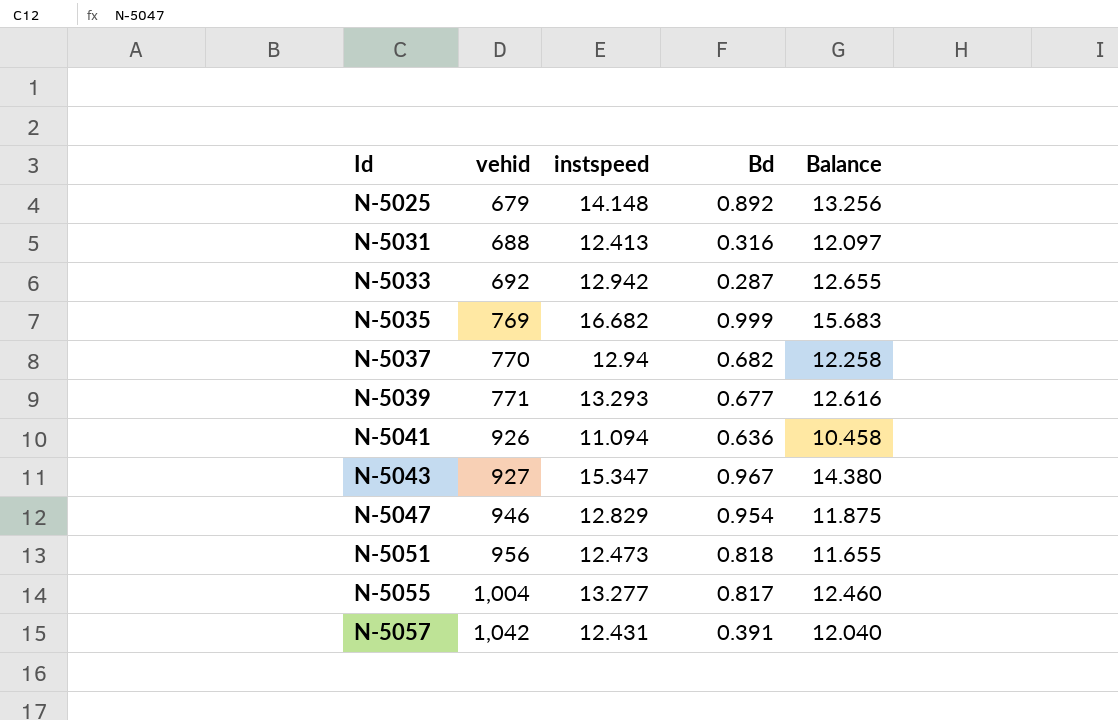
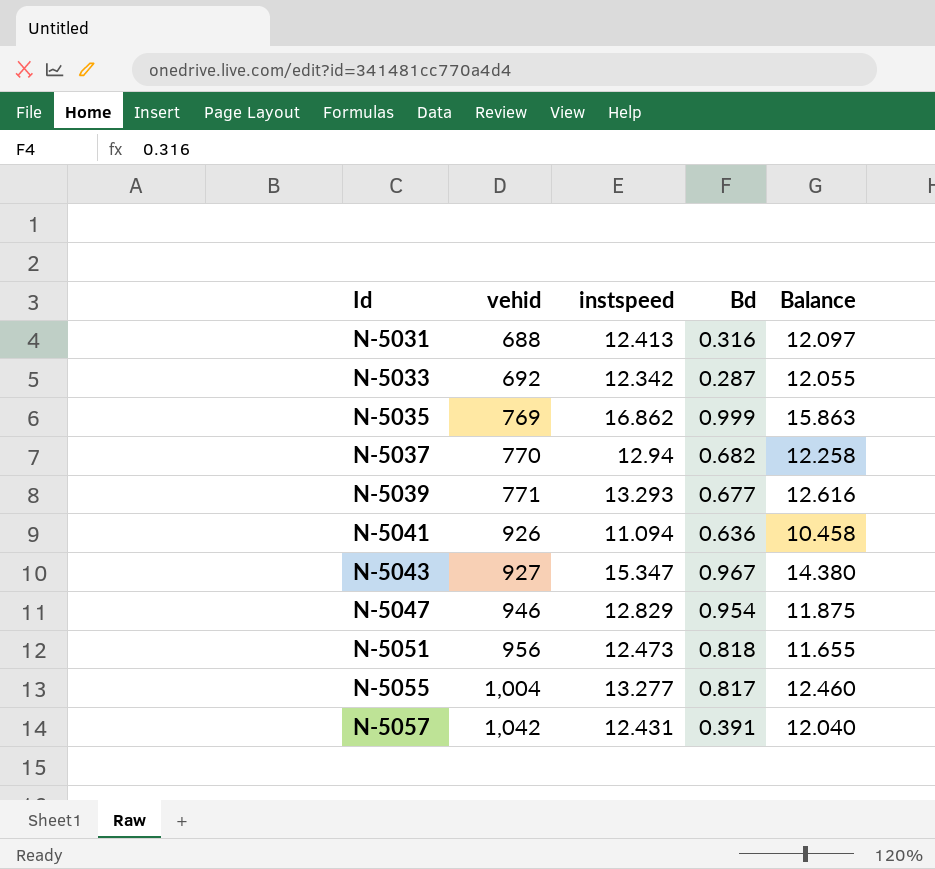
row N-5025: 679 | 14.148 | 0.892 | 13.256 -> none
N-5033 | instspeed: 12.942 -> 12.342
N-5033 | Balance: 12.655 -> 12.055
N-5035 | instspeed: 16.682 -> 16.862
N-5035 | Balance: 15.683 -> 15.863

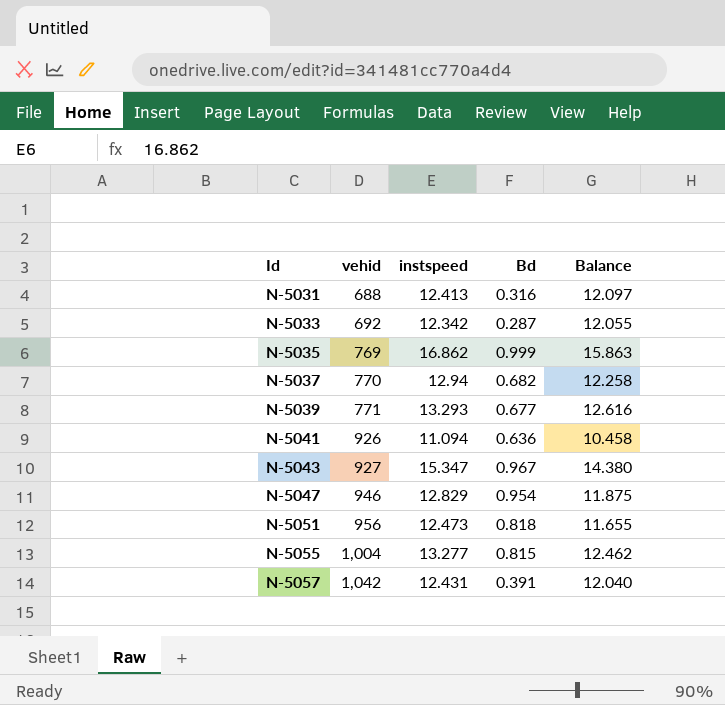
N-5055 | Bd: 0.817 -> 0.815
N-5055 | Balance: 12.460 -> 12.462

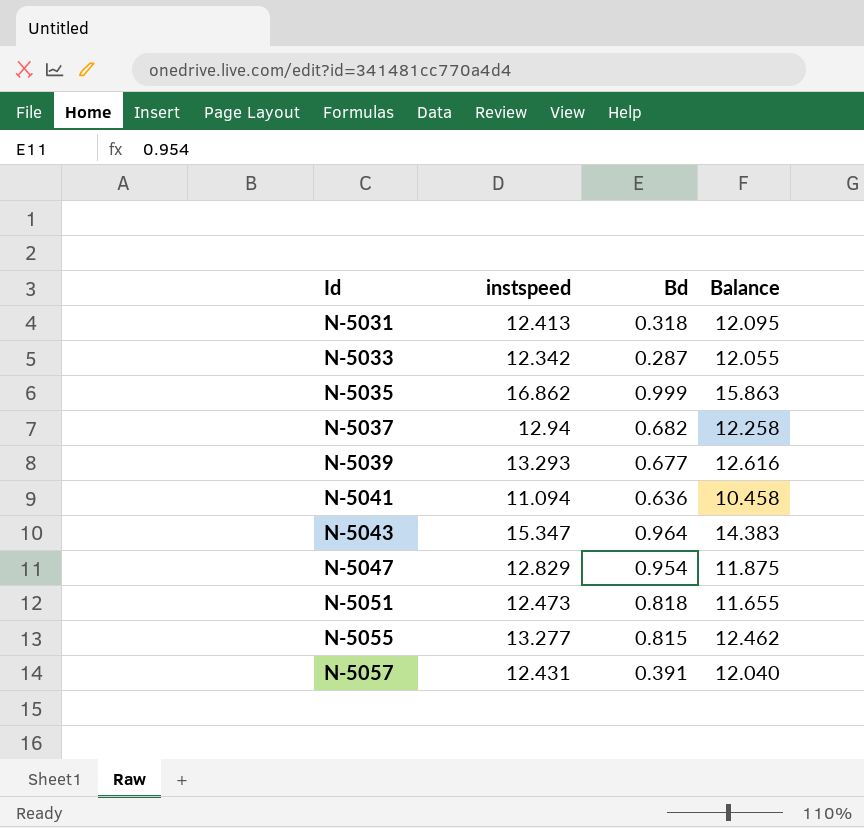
column vehid | position: 2 -> none
N-5031 | Bd: 0.316 -> 0.318
N-5031 | Balance: 12.097 -> 12.095
N-5043 | Bd: 0.967 -> 0.964
N-5043 | Balance: 14.380 -> 14.383

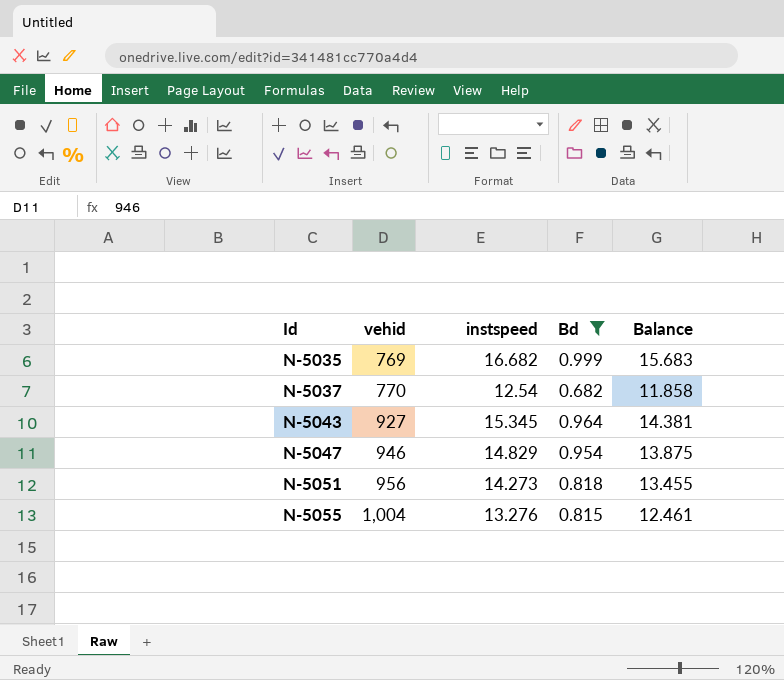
filter: none -> Bd >= 0.682
column vehid | position: none -> 2
N-5035 | instspeed: 16.862 -> 16.682
N-5035 | Balance: 15.863 -> 15.683
N-5037 | instspeed: 12.94 -> 12.54
N-5037 | Balance: 12.258 -> 11.858
N-5043 | instspeed: 15.347 -> 15.345
N-5043 | Balance: 14.383 -> 14.381
N-5047 | instspeed: 12.829 -> 14.829
N-5047 | Balance: 11.875 -> 13.875
N-5051 | instspeed: 12.473 -> 14.273
N-5051 | Balance: 11.655 -> 13.455
N-5055 | instspeed: 13.277 -> 13.276
N-5055 | Balance: 12.462 -> 12.461

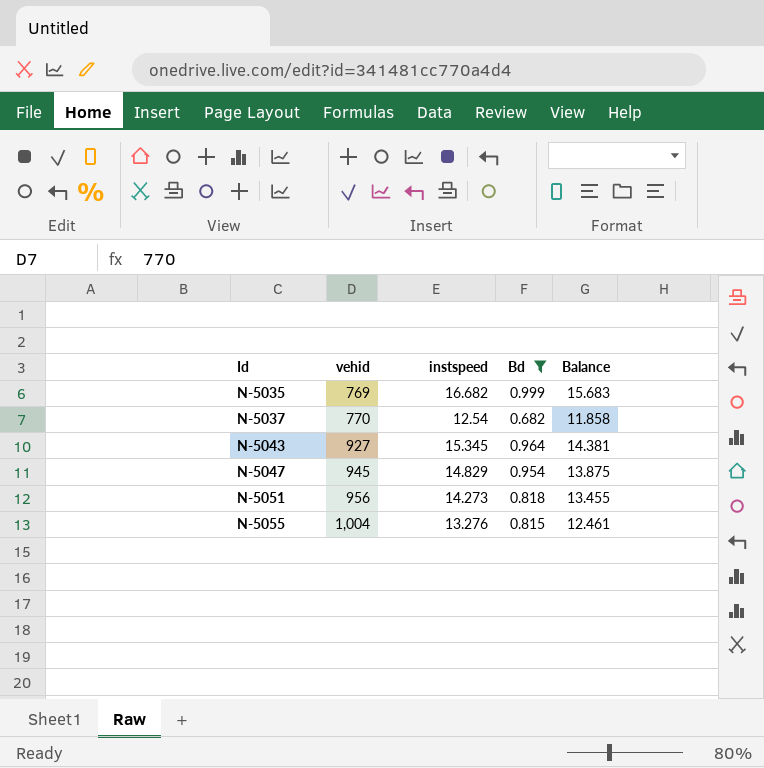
N-5047 | vehid: 946 -> 945

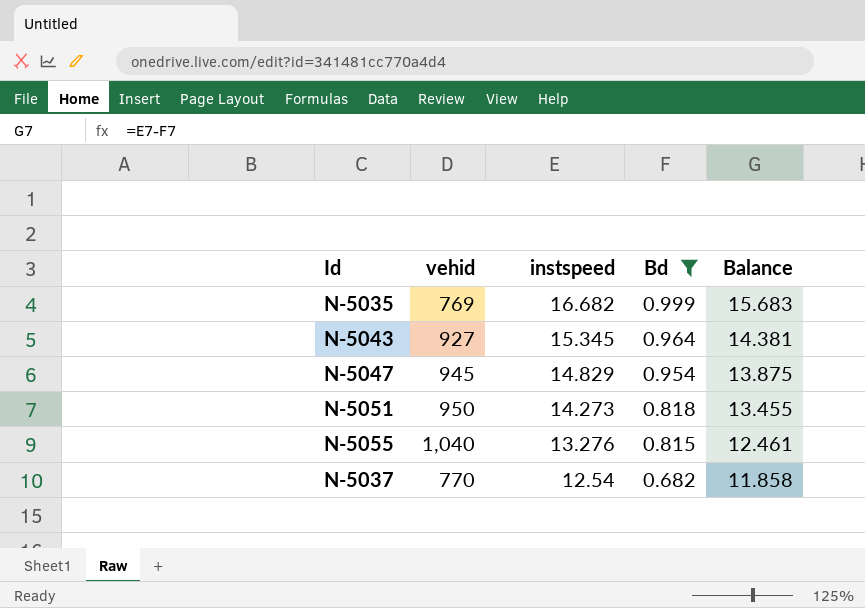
row order: Id ascending -> instspeed descending
N-5051 | vehid: 956 -> 950
N-5055 | vehid: 1,004 -> 1,040

